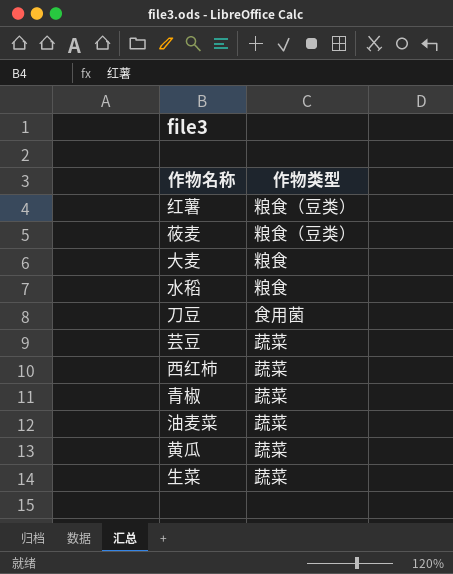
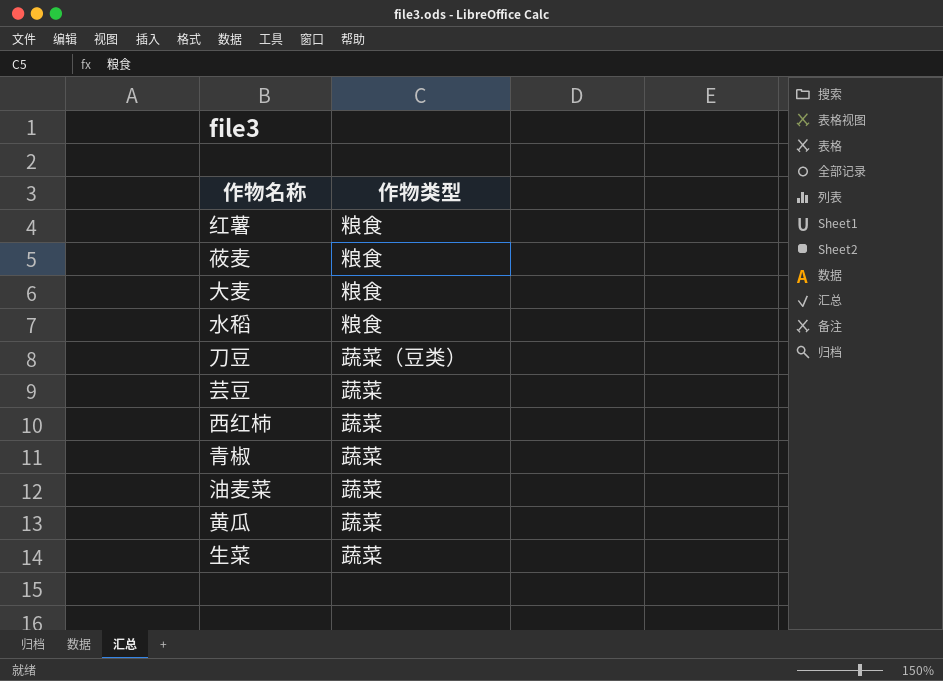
红薯 | 作物类型: 粮食（豆类） -> 粮食
莜麦 | 作物类型: 粮食（豆类） -> 粮食
刀豆 | 作物类型: 食用菌 -> 蔬菜（豆类）

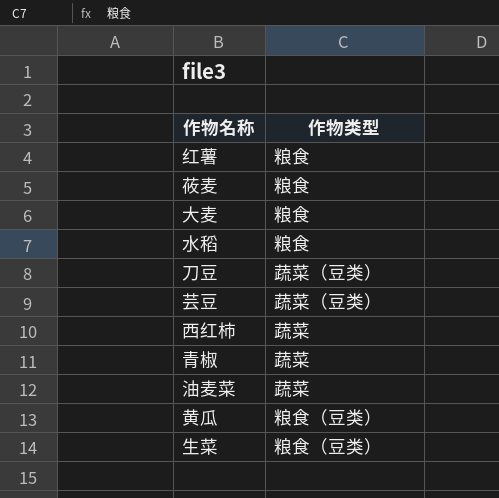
芸豆 | 作物类型: 蔬菜 -> 蔬菜（豆类）
黄瓜 | 作物类型: 蔬菜 -> 粮食（豆类）
生菜 | 作物类型: 蔬菜 -> 粮食（豆类）

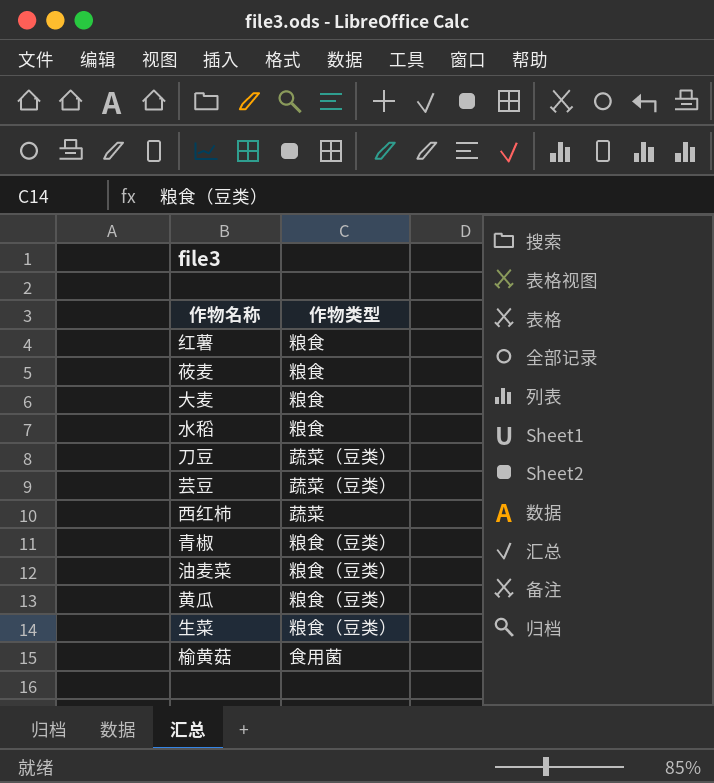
青椒 | 作物类型: 蔬菜 -> 粮食（豆类）
油麦菜 | 作物类型: 蔬菜 -> 粮食（豆类）
row 榆黄菇: none -> 食用菌

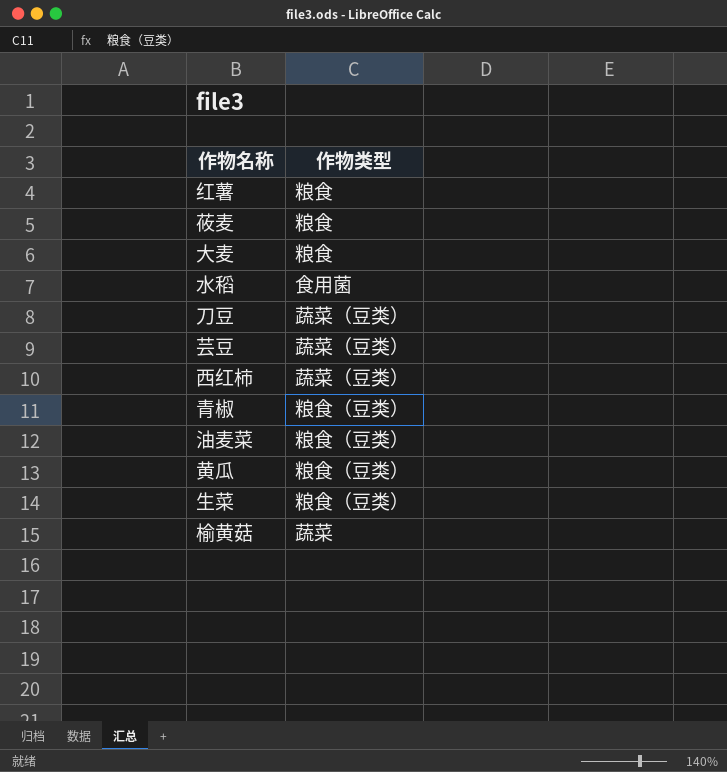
水稻 | 作物类型: 粮食 -> 食用菌
西红柿 | 作物类型: 蔬菜 -> 蔬菜（豆类）
榆黄菇 | 作物类型: 食用菌 -> 蔬菜

